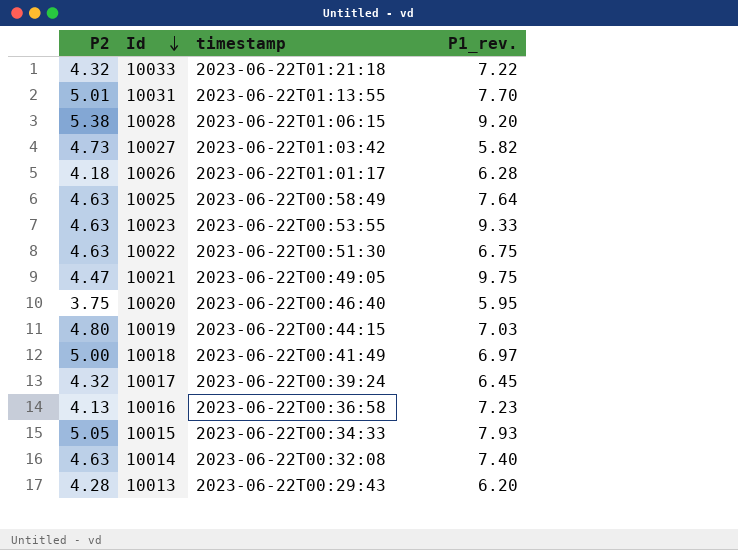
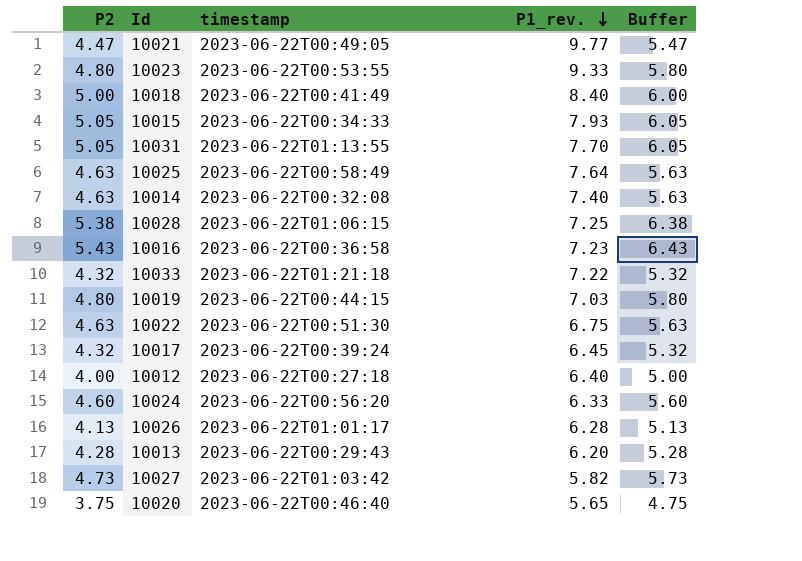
row order: Id descending -> P1_rev. descending
column Buffer | formula: none -> [P2] + 1
10021 | P1_rev.: 9.75 -> 9.77
10023 | P2: 4.63 -> 4.80
10018 | P1_rev.: 6.97 -> 8.40
10031 | P2: 5.01 -> 5.05
10028 | P1_rev.: 9.20 -> 7.25
10016 | P2: 4.13 -> 5.43
row 10012: none -> 4.00 | 2023-06-22T00:27:18 | 6.40 | 5.00
row 10024: none -> 4.60 | 2023-06-22T00:56:20 | 6.33 | 5.60
10026 | P2: 4.18 -> 4.13
10020 | P1_rev.: 5.95 -> 5.65

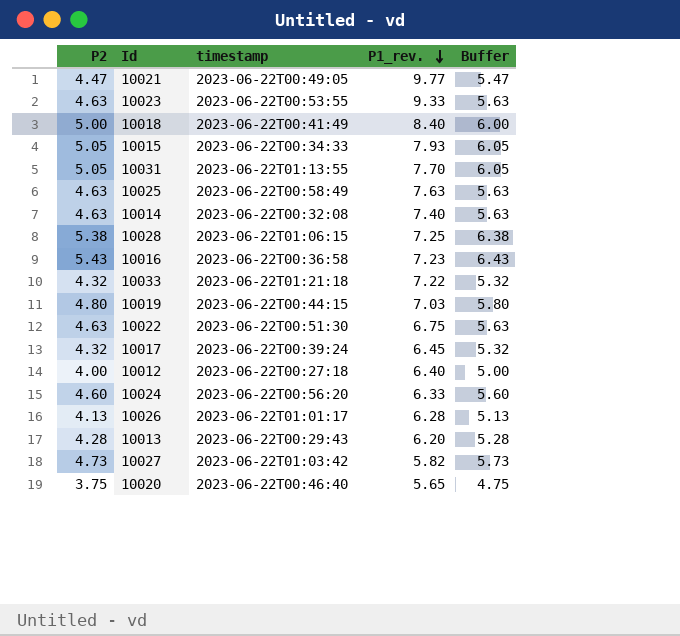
10023 | P2: 4.80 -> 4.63
10023 | Buffer: 5.80 -> 5.63
10025 | P1_rev.: 7.64 -> 7.63

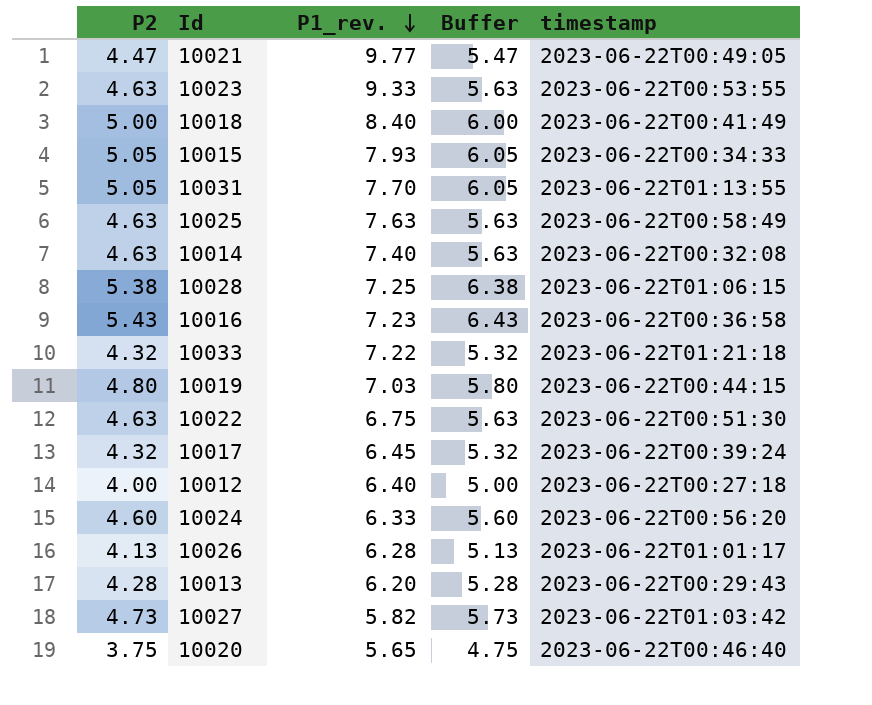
column timestamp | position: 3 -> 5

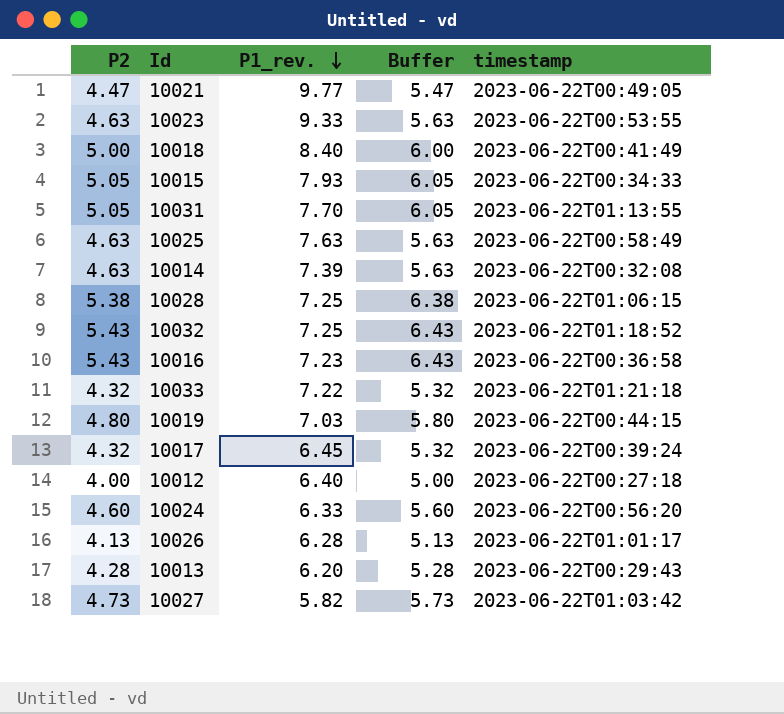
row 10022: 4.63 | 6.75 | 5.63 | 2023-06-22T00:51:30 -> none
row 10020: 3.75 | 5.65 | 4.75 | 2023-06-22T00:46:40 -> none
10014 | P1_rev.: 7.40 -> 7.39
row 10032: none -> 5.43 | 7.25 | 6.43 | 2023-06-22T01:18:52

